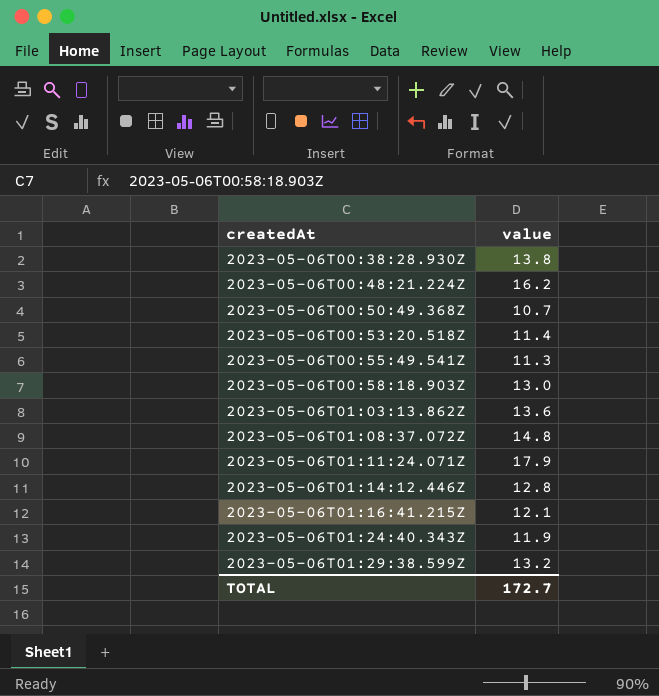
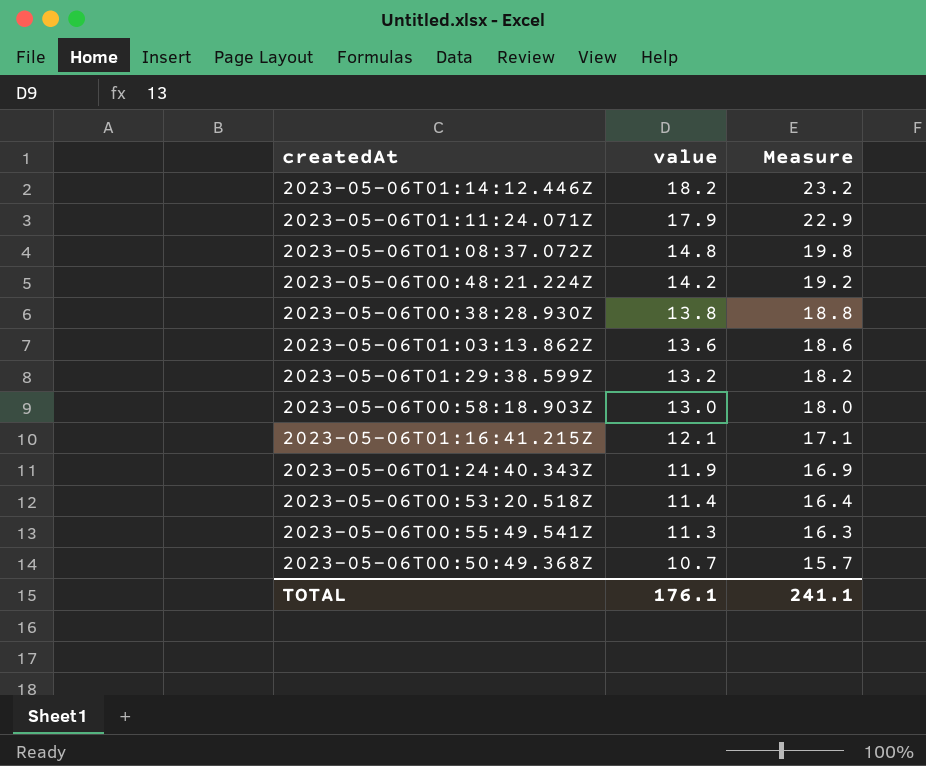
row order: createdAt ascending -> value descending
column Measure | formula: none -> [value] + 5
2023-05-06T01:14:12.446Z | value: 12.8 -> 18.2
2023-05-06T00:48:21.224Z | value: 16.2 -> 14.2
TOTAL | value: 172.7 -> 176.1

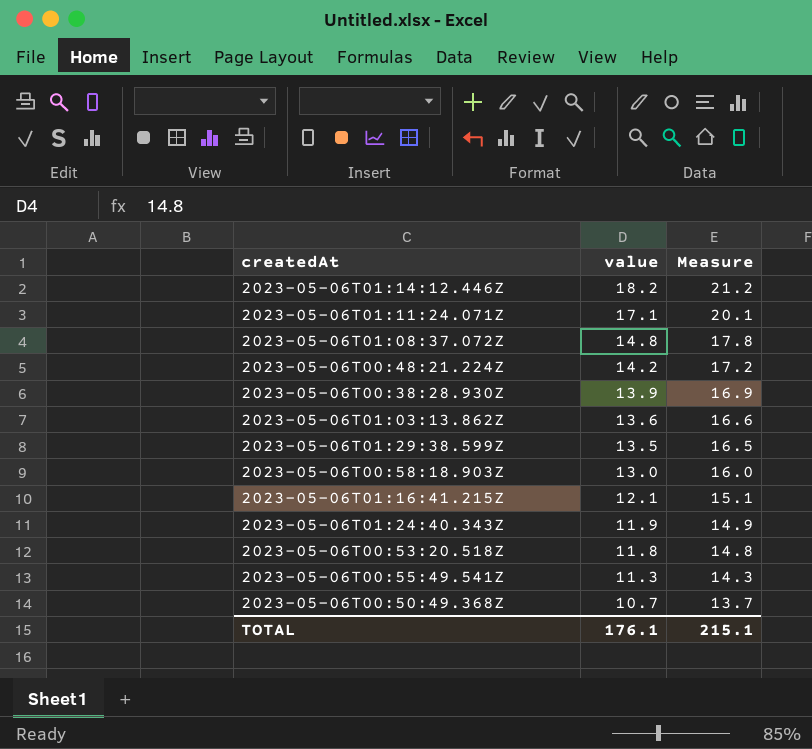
column Measure | formula: [value] + 5 -> [value] + 3
2023-05-06T01:11:24.071Z | value: 17.9 -> 17.1
2023-05-06T00:38:28.930Z | value: 13.8 -> 13.9
2023-05-06T01:29:38.599Z | value: 13.2 -> 13.5
2023-05-06T00:53:20.518Z | value: 11.4 -> 11.8
TOTAL | Measure: 241.1 -> 215.1

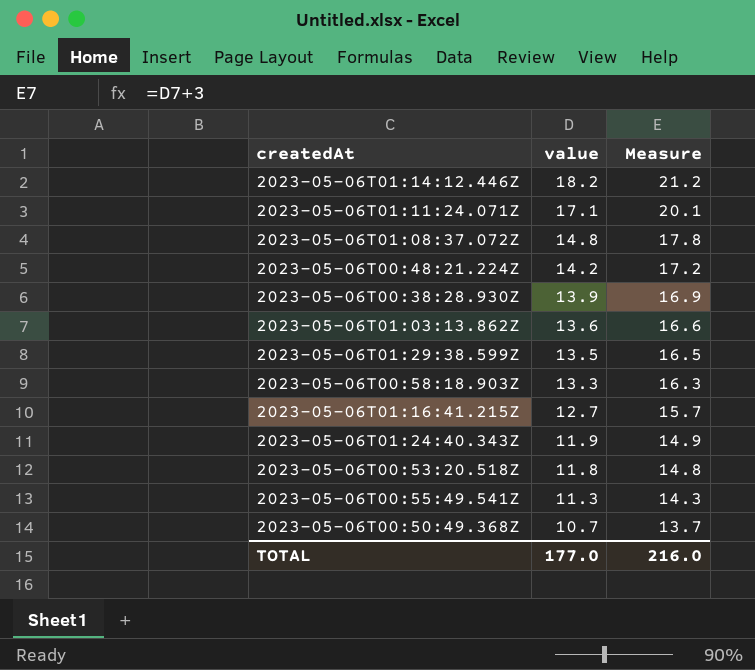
2023-05-06T00:58:18.903Z | value: 13.0 -> 13.3
2023-05-06T00:58:18.903Z | Measure: 16.0 -> 16.3
2023-05-06T01:16:41.215Z | value: 12.1 -> 12.7
2023-05-06T01:16:41.215Z | Measure: 15.1 -> 15.7
TOTAL | value: 176.1 -> 177.0
TOTAL | Measure: 215.1 -> 216.0

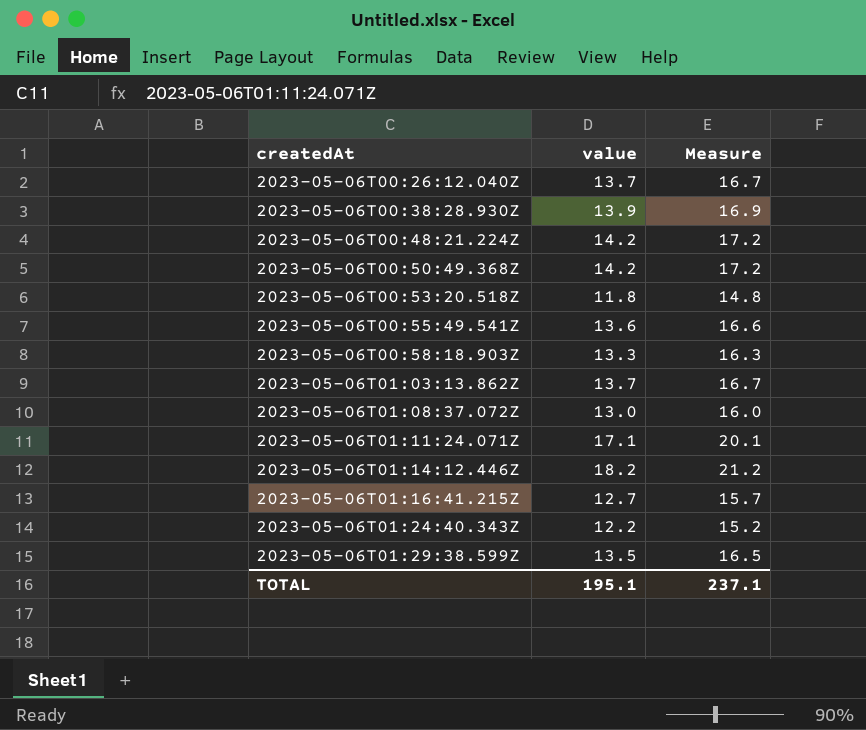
row order: value descending -> createdAt ascending
row 2023-05-06T00:26:12.040Z: none -> 13.7 | 16.7
2023-05-06T00:50:49.368Z | value: 10.7 -> 14.2
2023-05-06T00:50:49.368Z | Measure: 13.7 -> 17.2
2023-05-06T00:55:49.541Z | value: 11.3 -> 13.6
2023-05-06T00:55:49.541Z | Measure: 14.3 -> 16.6
2023-05-06T01:03:13.862Z | value: 13.6 -> 13.7
2023-05-06T01:03:13.862Z | Measure: 16.6 -> 16.7
2023-05-06T01:08:37.072Z | value: 14.8 -> 13.0
2023-05-06T01:08:37.072Z | Measure: 17.8 -> 16.0
2023-05-06T01:24:40.343Z | value: 11.9 -> 12.2
2023-05-06T01:24:40.343Z | Measure: 14.9 -> 15.2
TOTAL | value: 177.0 -> 195.1
TOTAL | Measure: 216.0 -> 237.1

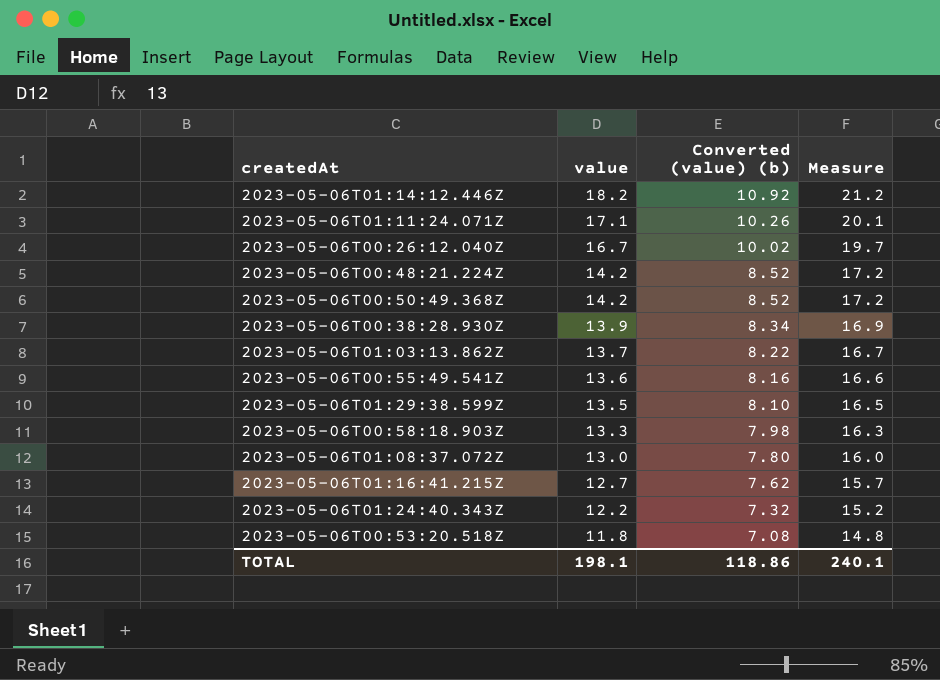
row order: createdAt ascending -> value descending
column Converted (value) (b) | formula: none -> [value] * 0.6
2023-05-06T00:26:12.040Z | value: 13.7 -> 16.7
2023-05-06T00:26:12.040Z | Measure: 16.7 -> 19.7
TOTAL | value: 195.1 -> 198.1
TOTAL | Measure: 237.1 -> 240.1

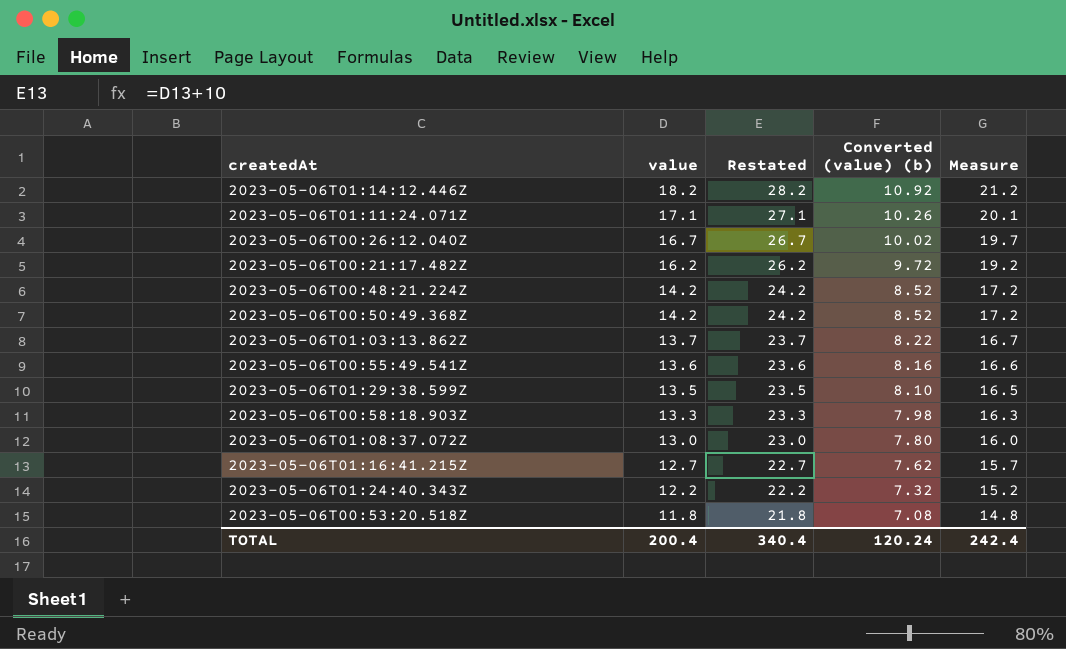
column Restated | formula: none -> [value] + 10
row 2023-05-06T00:38:28.930Z: 13.9 | 8.34 | 16.9 -> none
row 2023-05-06T00:21:17.482Z: none -> 16.2 | 26.2 | 9.72 | 19.2
TOTAL | value: 198.1 -> 200.4
TOTAL | Converted (value) (b): 118.86 -> 120.24
TOTAL | Measure: 240.1 -> 242.4

